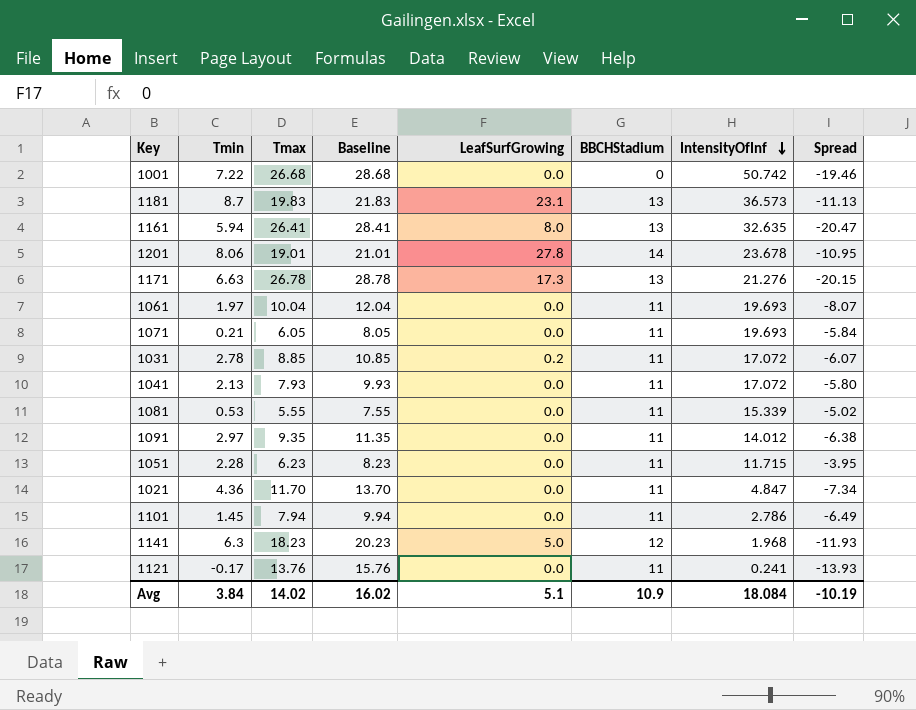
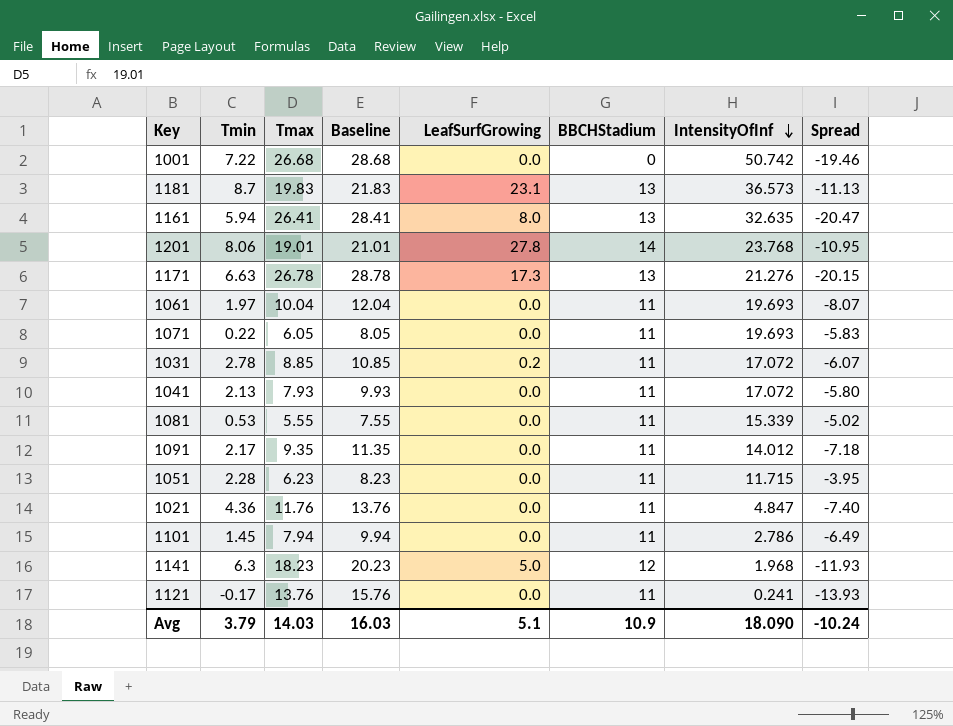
1201 | IntensityOfInf: 23.678 -> 23.768
1071 | Tmin: 0.21 -> 0.22
1071 | Spread: -5.84 -> -5.83
1091 | Tmin: 2.97 -> 2.17
1091 | Spread: -6.38 -> -7.18
1021 | Tmax: 11.70 -> 11.76
1021 | Baseline: 13.70 -> 13.76
1021 | Spread: -7.34 -> -7.40
Avg | Tmin: 3.84 -> 3.79
Avg | Tmax: 14.02 -> 14.03
Avg | Baseline: 16.02 -> 16.03
Avg | IntensityOfInf: 18.084 -> 18.090
Avg | Spread: -10.19 -> -10.24

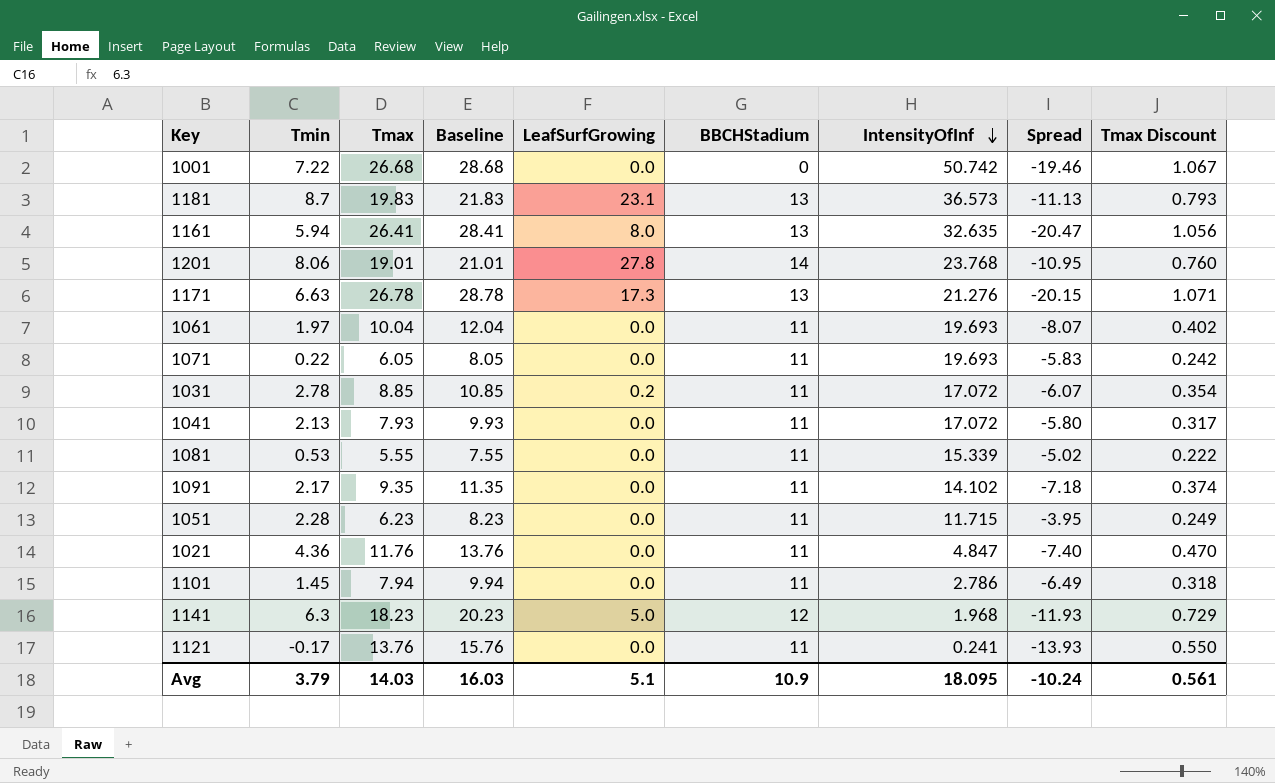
column Tmax Discount | formula: none -> [Tmax] * 0.04
1091 | IntensityOfInf: 14.012 -> 14.102
Avg | IntensityOfInf: 18.090 -> 18.095

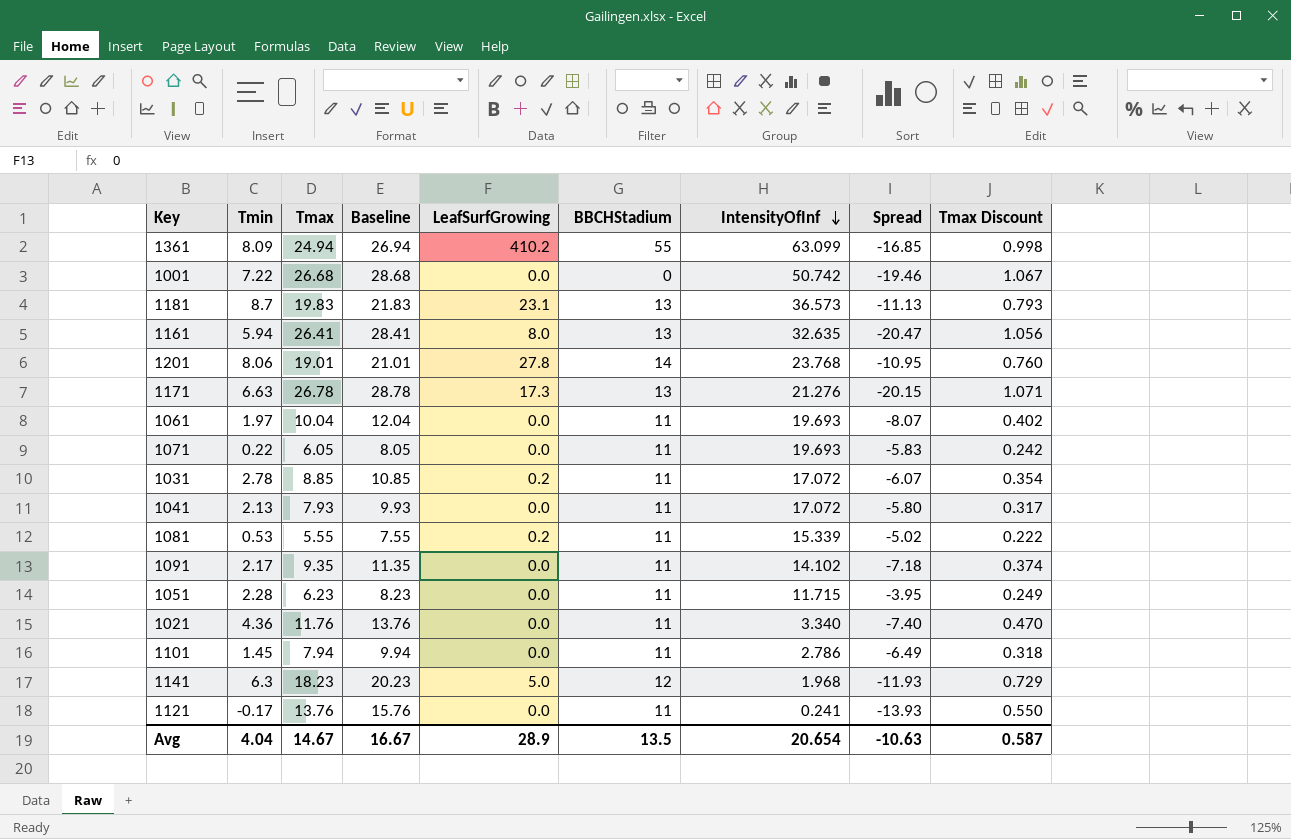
row 1361: none -> 8.09 | 24.94 | 26.94 | 410.2 | 55 | 63.099 | -16.85 | 0.998
1081 | LeafSurfGrowing: 0.0 -> 0.2
1021 | IntensityOfInf: 4.847 -> 3.340
Avg | Tmin: 3.79 -> 4.04
Avg | Tmax: 14.03 -> 14.67
Avg | Baseline: 16.03 -> 16.67
Avg | LeafSurfGrowing: 5.1 -> 28.9
Avg | BBCHStadium: 10.9 -> 13.5
Avg | IntensityOfInf: 18.095 -> 20.654
Avg | Spread: -10.24 -> -10.63
Avg | Tmax Discount: 0.561 -> 0.587

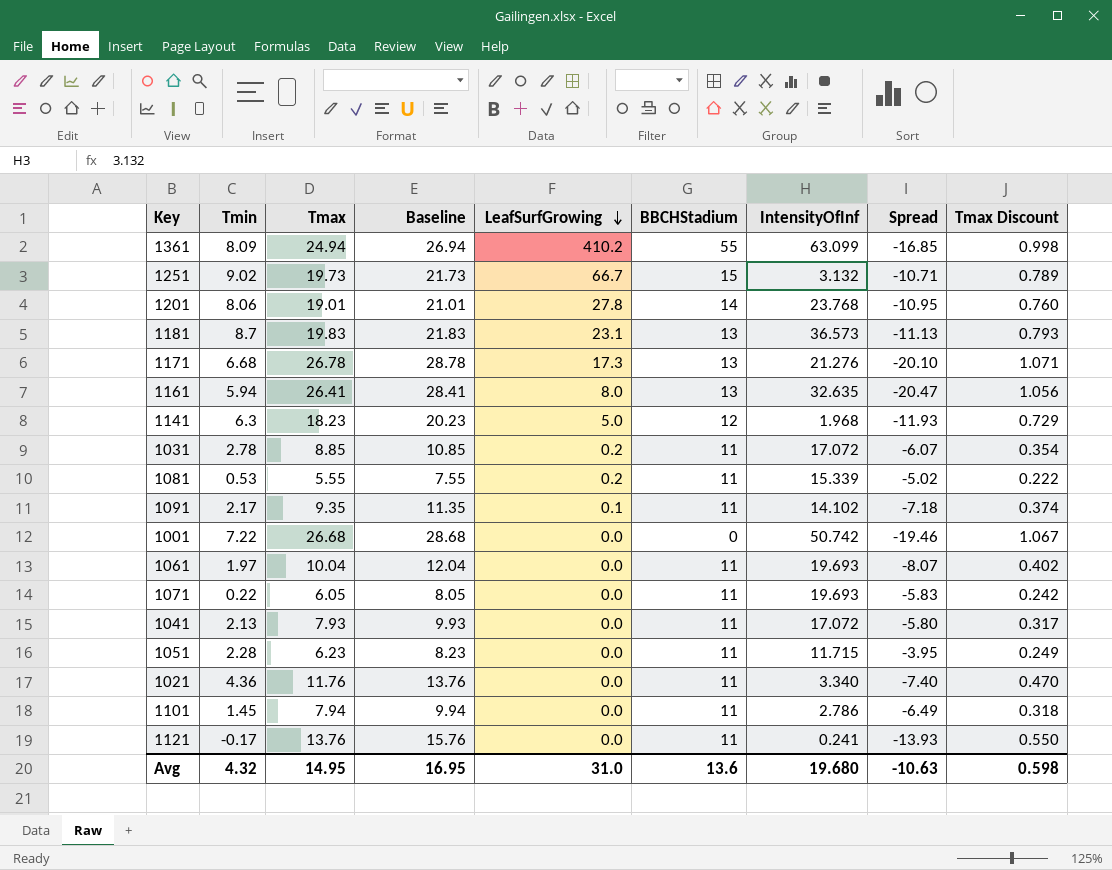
row order: IntensityOfInf descending -> LeafSurfGrowing descending
row 1251: none -> 9.02 | 19.73 | 21.73 | 66.7 | 15 | 3.132 | -10.71 | 0.789
1171 | Tmin: 6.63 -> 6.68
1171 | Spread: -20.15 -> -20.10
1091 | LeafSurfGrowing: 0.0 -> 0.1
Avg | Tmin: 4.04 -> 4.32
Avg | Tmax: 14.67 -> 14.95
Avg | Baseline: 16.67 -> 16.95
Avg | LeafSurfGrowing: 28.9 -> 31.0
Avg | BBCHStadium: 13.5 -> 13.6
Avg | IntensityOfInf: 20.654 -> 19.680
Avg | Tmax Discount: 0.587 -> 0.598

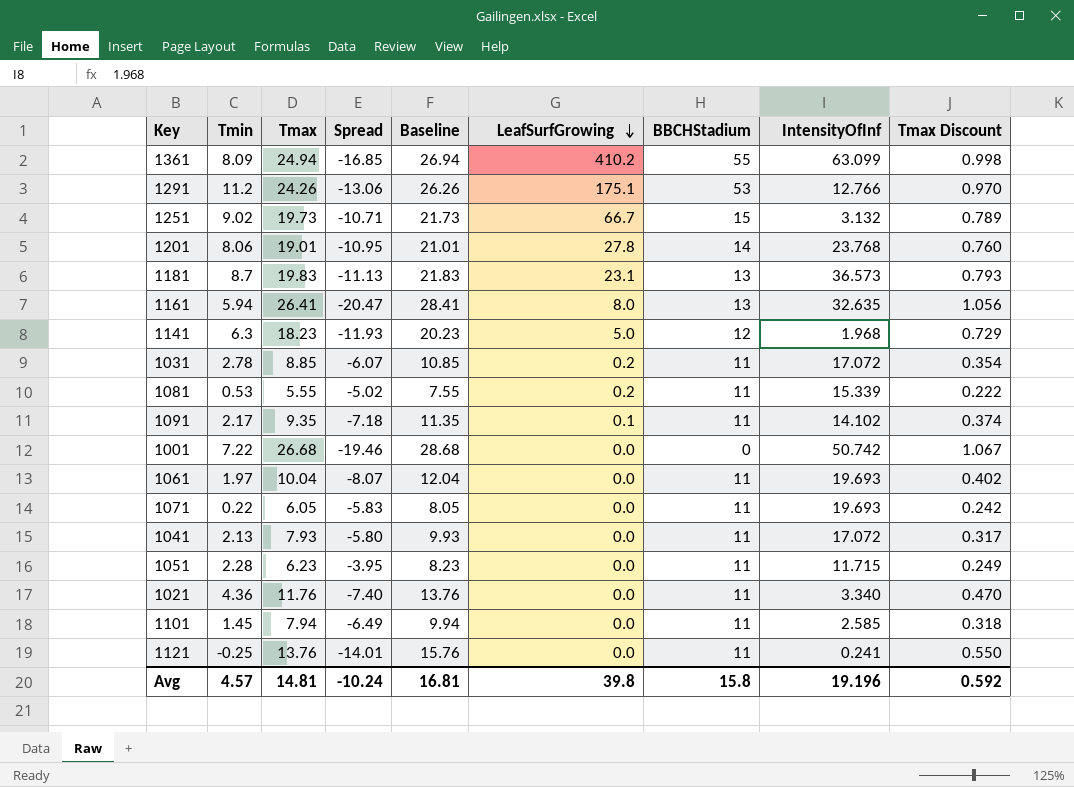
column Spread | position: 8 -> 4
row 1171: 6.68 | 26.78 | 28.78 | 17.3 | 13 | 21.276 | -20.10 | 1.071 -> none
row 1291: none -> 11.2 | 24.26 | -13.06 | 26.26 | 175.1 | 53 | 12.766 | 0.970
1101 | IntensityOfInf: 2.786 -> 2.585
1121 | Tmin: -0.17 -> -0.25
1121 | Spread: -13.93 -> -14.01
Avg | Tmin: 4.32 -> 4.57
Avg | Tmax: 14.95 -> 14.81
Avg | Spread: -10.63 -> -10.24
Avg | Baseline: 16.95 -> 16.81
Avg | LeafSurfGrowing: 31.0 -> 39.8
Avg | BBCHStadium: 13.6 -> 15.8
Avg | IntensityOfInf: 19.680 -> 19.196
Avg | Tmax Discount: 0.598 -> 0.592

